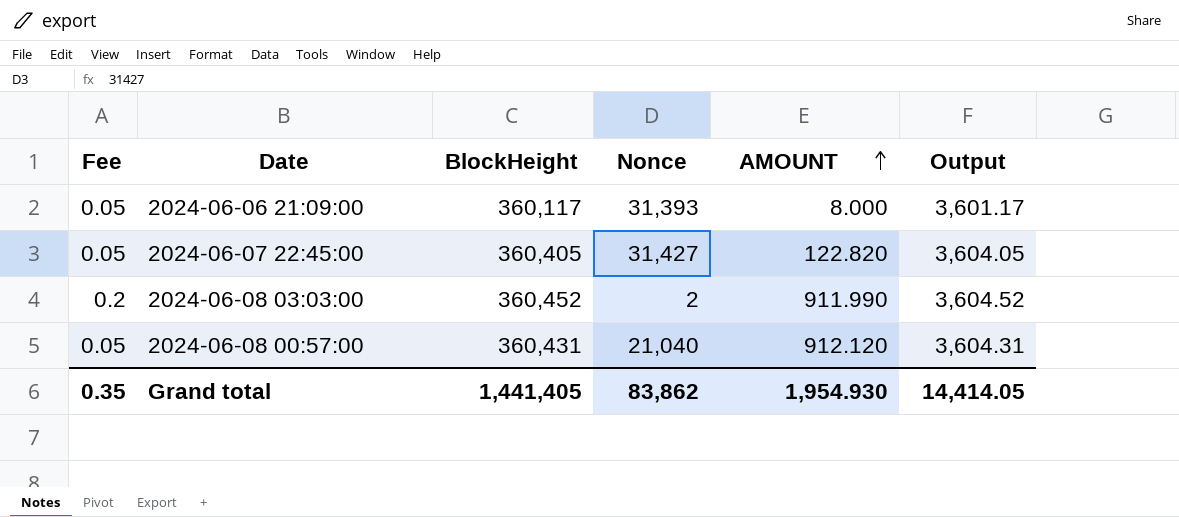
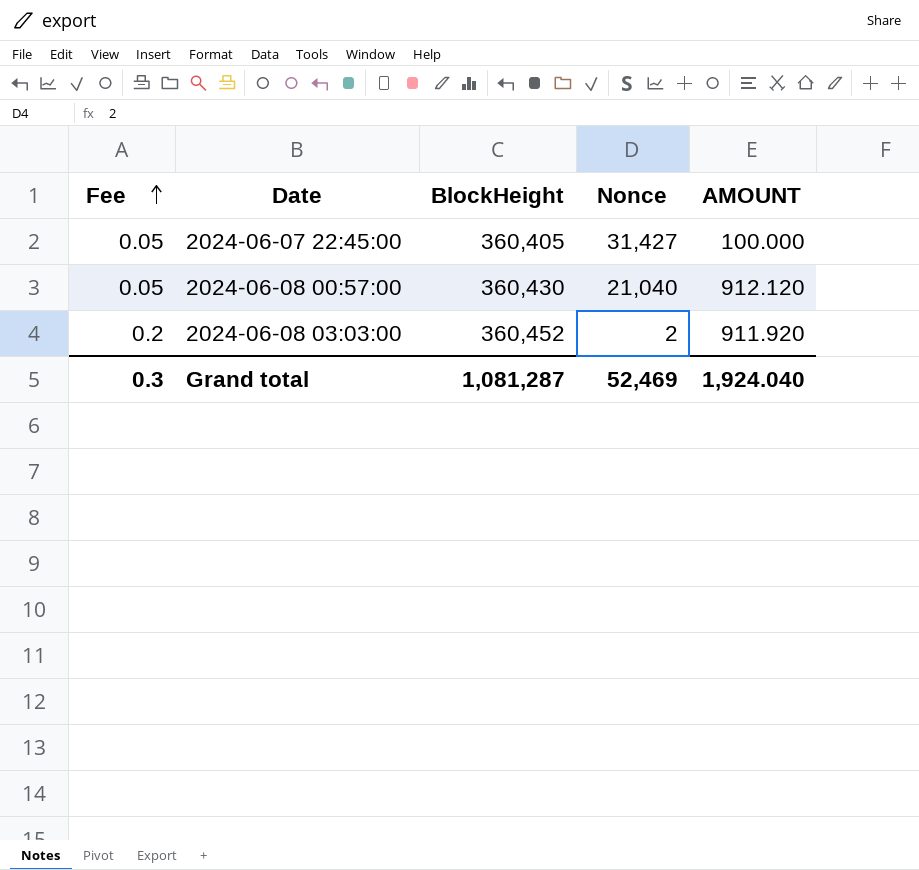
row order: AMOUNT ascending -> Fee ascending
column Output | formula: [BlockHeight] * 0.01 -> none
row 2024-06-06 21:09:00: 0.05 | 360,117 | 31,393 | 8.000 | 3,601.17 -> none
2024-06-07 22:45:00 | AMOUNT: 122.820 -> 100.000
2024-06-08 00:57:00 | BlockHeight: 360,431 -> 360,430
2024-06-08 03:03:00 | AMOUNT: 911.990 -> 911.920
Grand total | Fee: 0.35 -> 0.3
Grand total | BlockHeight: 1,441,405 -> 1,081,287
Grand total | Nonce: 83,862 -> 52,469
Grand total | AMOUNT: 1,954.930 -> 1,924.040

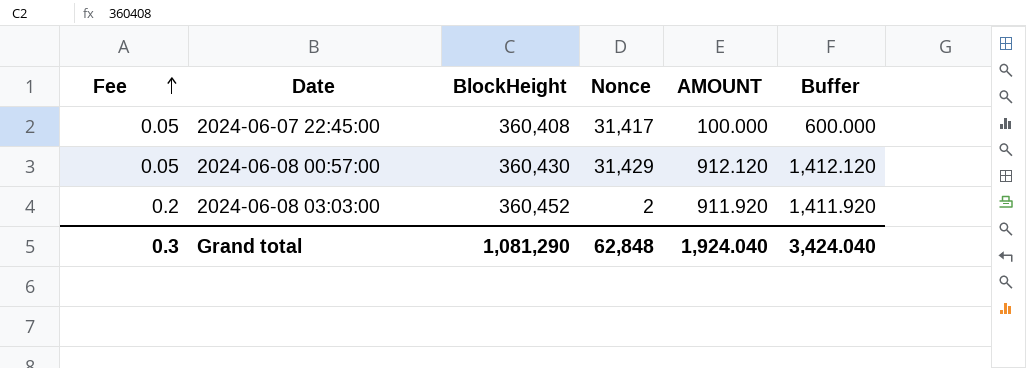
column Buffer | formula: none -> [AMOUNT] + 500
2024-06-07 22:45:00 | BlockHeight: 360,405 -> 360,408
2024-06-07 22:45:00 | Nonce: 31,427 -> 31,417
2024-06-08 00:57:00 | Nonce: 21,040 -> 31,429
Grand total | BlockHeight: 1,081,287 -> 1,081,290
Grand total | Nonce: 52,469 -> 62,848

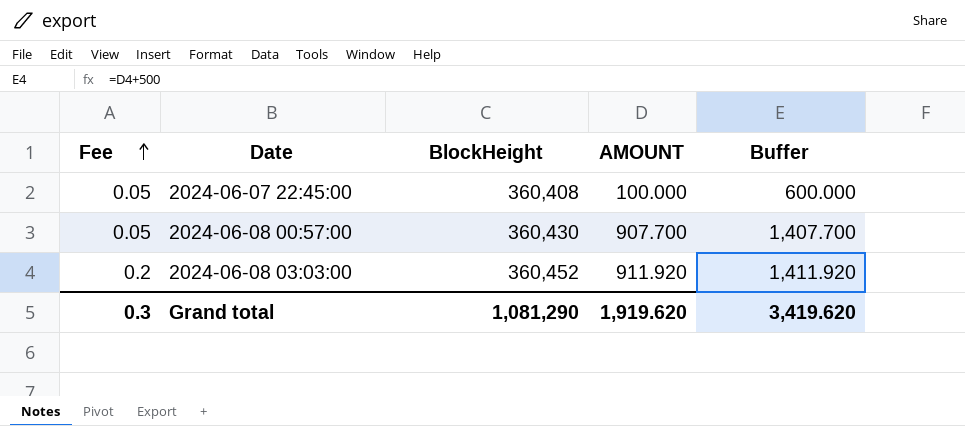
column Nonce | position: 4 -> none
2024-06-08 00:57:00 | AMOUNT: 912.120 -> 907.700
2024-06-08 00:57:00 | Buffer: 1,412.120 -> 1,407.700
Grand total | AMOUNT: 1,924.040 -> 1,919.620
Grand total | Buffer: 3,424.040 -> 3,419.620

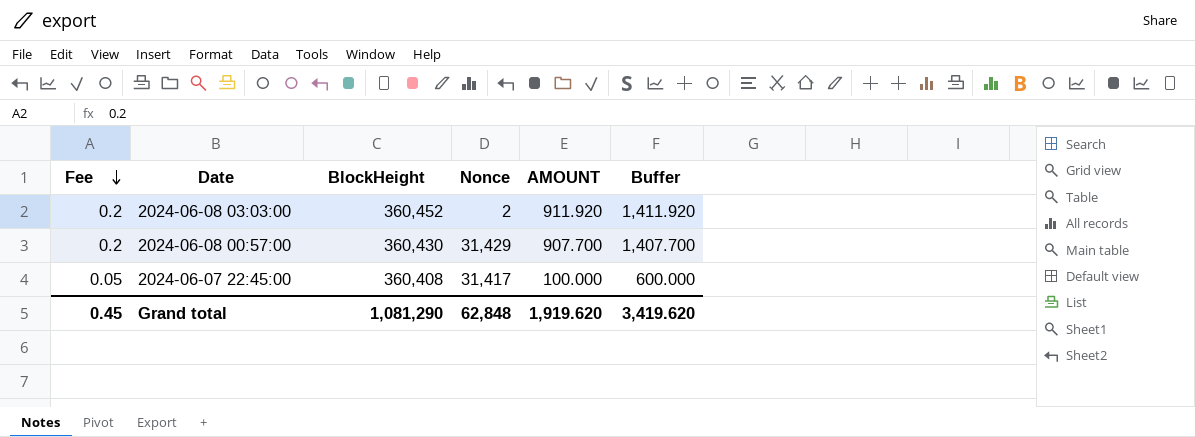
row order: Fee ascending -> Fee descending
column Nonce | position: none -> 4
2024-06-08 00:57:00 | Fee: 0.05 -> 0.2
Grand total | Fee: 0.3 -> 0.45

